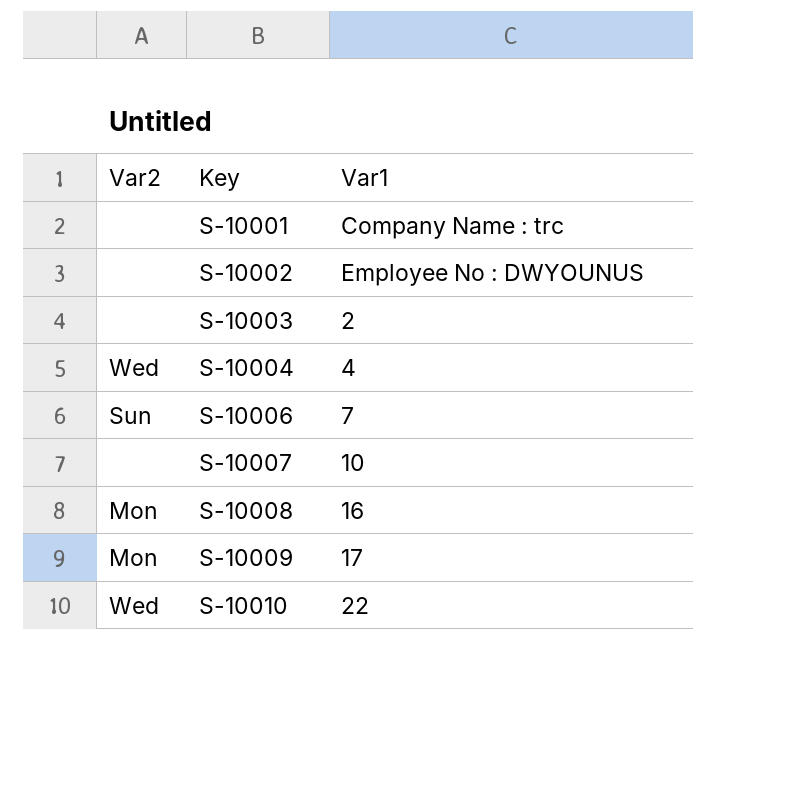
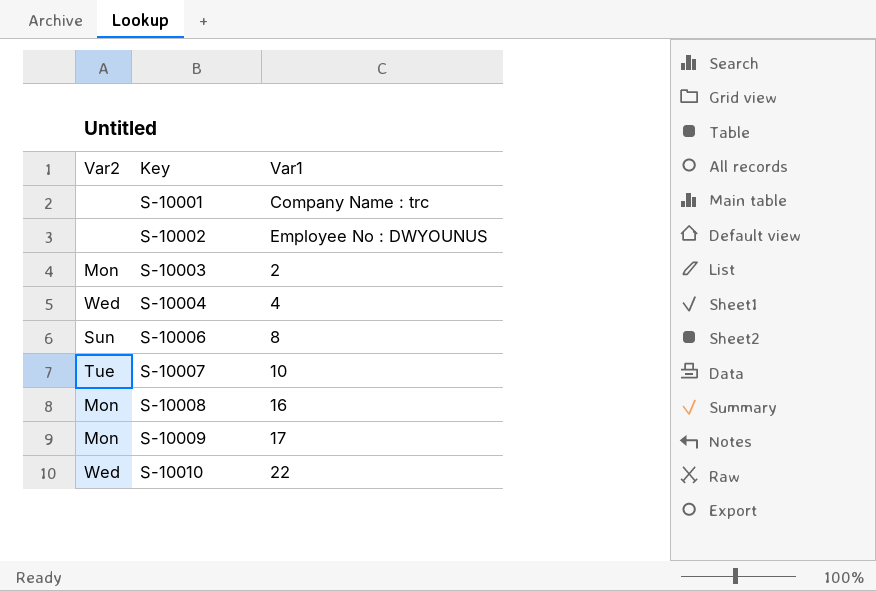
S-10003 | Var2: none -> Mon
S-10006 | Var1: 7 -> 8
S-10007 | Var2: none -> Tue

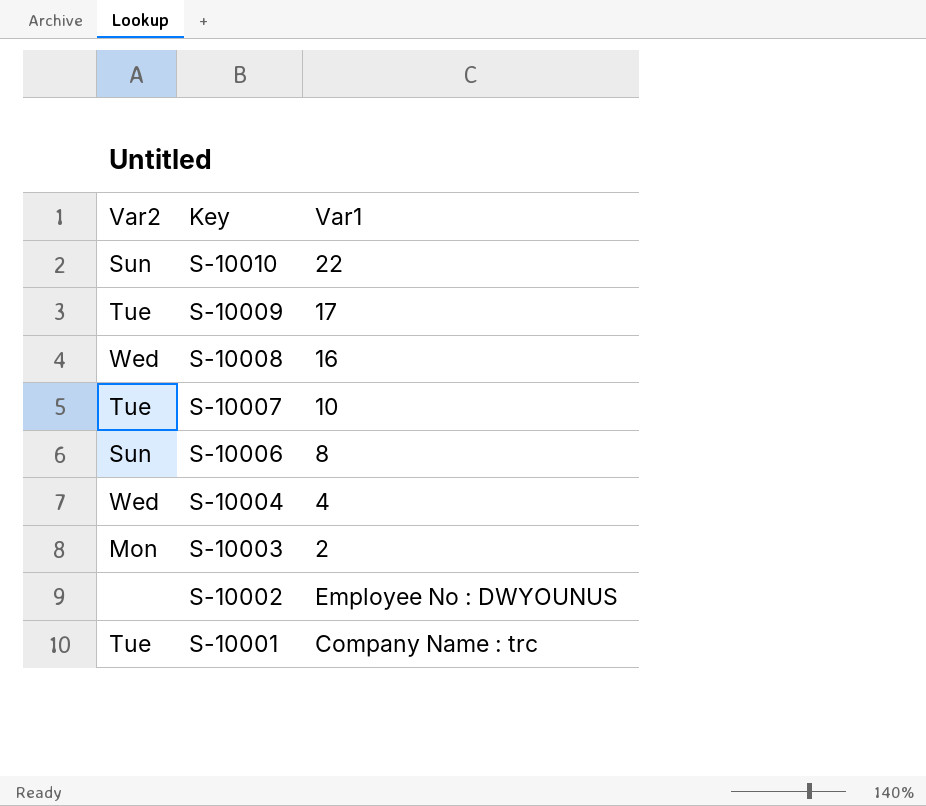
row order: Key ascending -> Key descending
S-10010 | Var2: Wed -> Sun
S-10009 | Var2: Mon -> Tue
S-10008 | Var2: Mon -> Wed
S-10001 | Var2: none -> Tue

